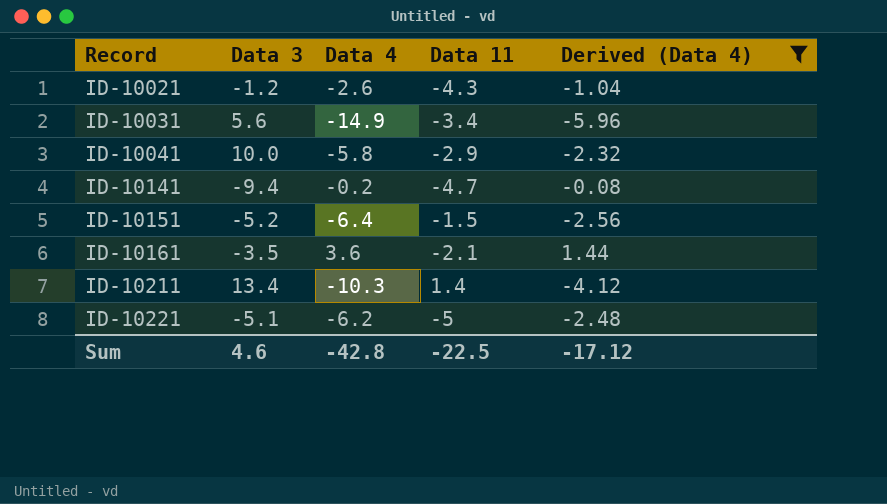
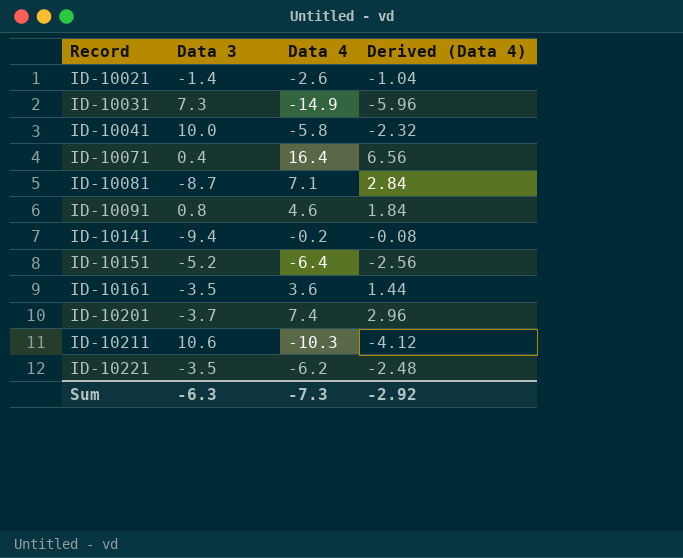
filter: Derived (Data 4) <= 1.44 -> none
column Data 11 | position: 4 -> none
ID-10021 | Data 3: -1.2 -> -1.4
ID-10031 | Data 3: 5.6 -> 7.3
ID-10211 | Data 3: 13.4 -> 10.6
ID-10221 | Data 3: -5.1 -> -3.5
Sum | Data 3: 4.6 -> -6.3
Sum | Data 4: -42.8 -> -7.3
Sum | Derived (Data 4): -17.12 -> -2.92

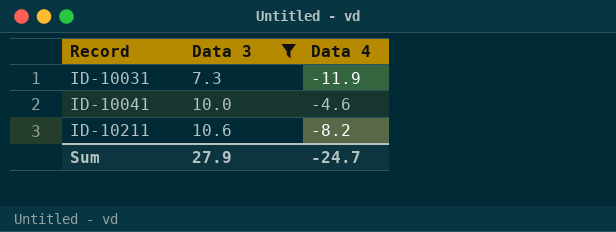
filter: none -> Data 3 >= 7.3
column Derived (Data 4) | formula: [Data 4] * 0.4 -> none
ID-10031 | Data 4: -14.9 -> -11.9
ID-10041 | Data 4: -5.8 -> -4.6
ID-10211 | Data 4: -10.3 -> -8.2
Sum | Data 3: -6.3 -> 27.9
Sum | Data 4: -7.3 -> -24.7

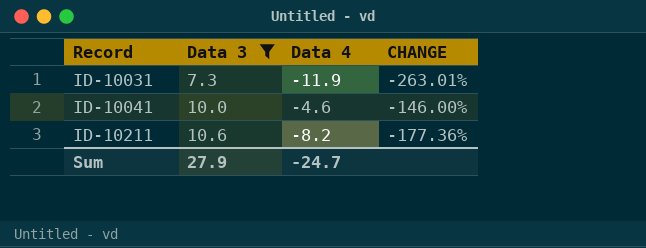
column CHANGE | formula: none -> ([Data 4] - [Data 3]) / [Data 3]

